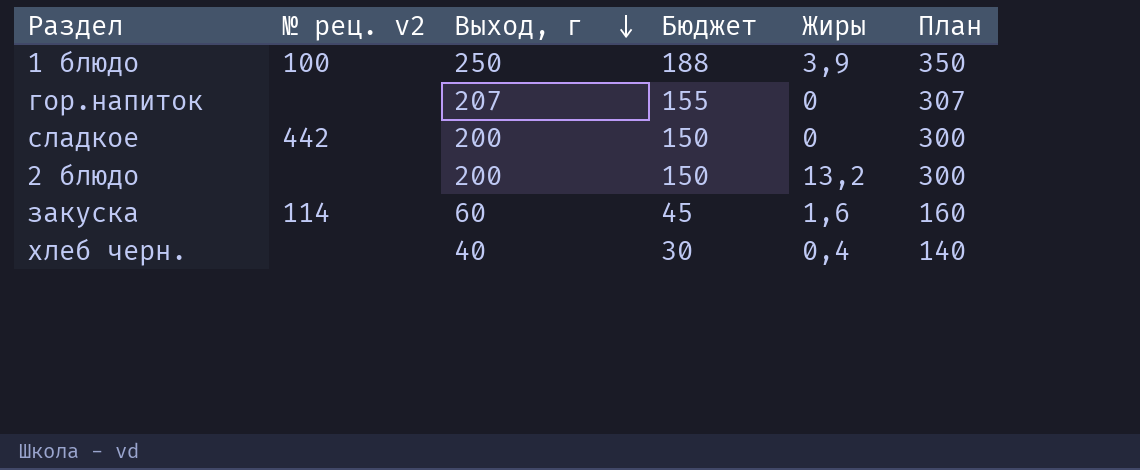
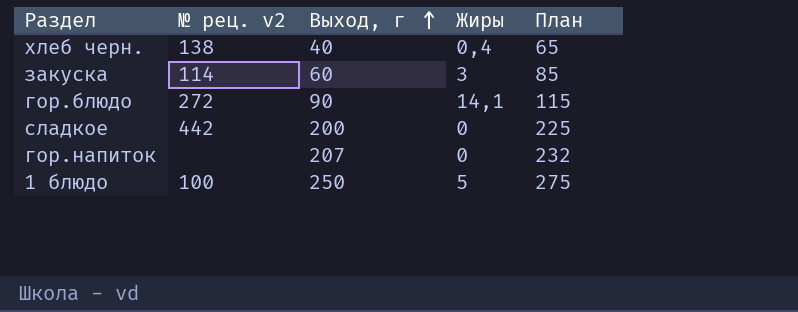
row order: Выход, г descending -> Выход, г ascending
column Бюджет | formula: [Выход, г] * 0,75 -> none
column План | formula: [Выход, г] + 100 -> [Выход, г] + 25
row 2 блюдо: none | 200 | 150 | 13,2 | 300 -> none
хлеб черн. | № рец. v2: none -> 138
закуска | Жиры: 1,6 -> 3
row гор.блюдо: none -> 272 | 90 | 14,1 | 115
1 блюдо | Жиры: 3,9 -> 5

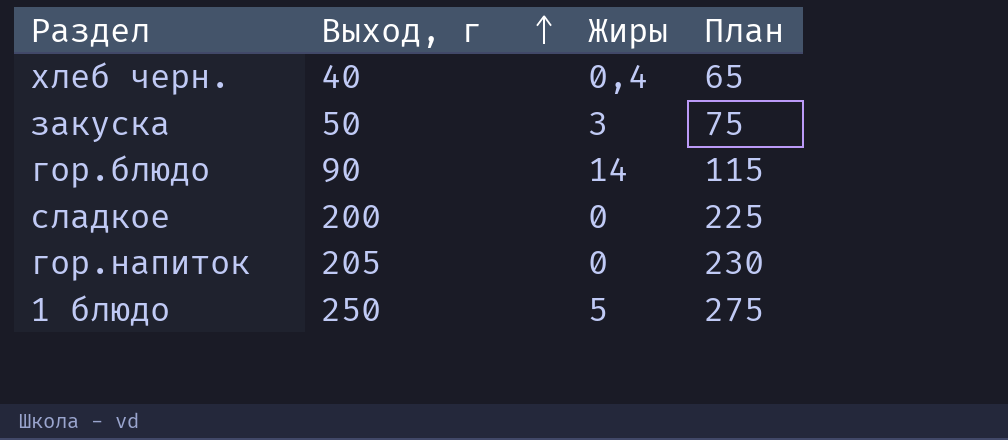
column № рец. v2 | position: 2 -> none
закуска | Выход, г: 60 -> 50
закуска | План: 85 -> 75
гор.блюдо | Жиры: 14,1 -> 14
гор.напиток | Выход, г: 207 -> 205
гор.напиток | План: 232 -> 230

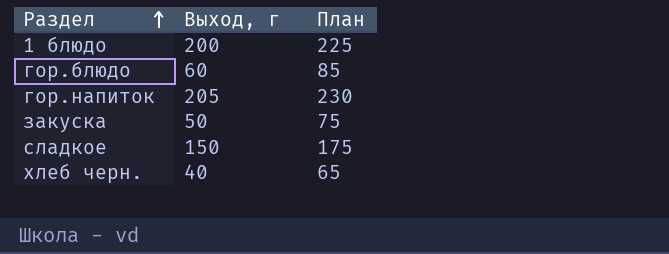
row order: Выход, г ascending -> Раздел ascending
column Жиры | position: 3 -> none
1 блюдо | Выход, г: 250 -> 200
1 блюдо | План: 275 -> 225
гор.блюдо | Выход, г: 90 -> 60
гор.блюдо | План: 115 -> 85
сладкое | Выход, г: 200 -> 150
сладкое | План: 225 -> 175

